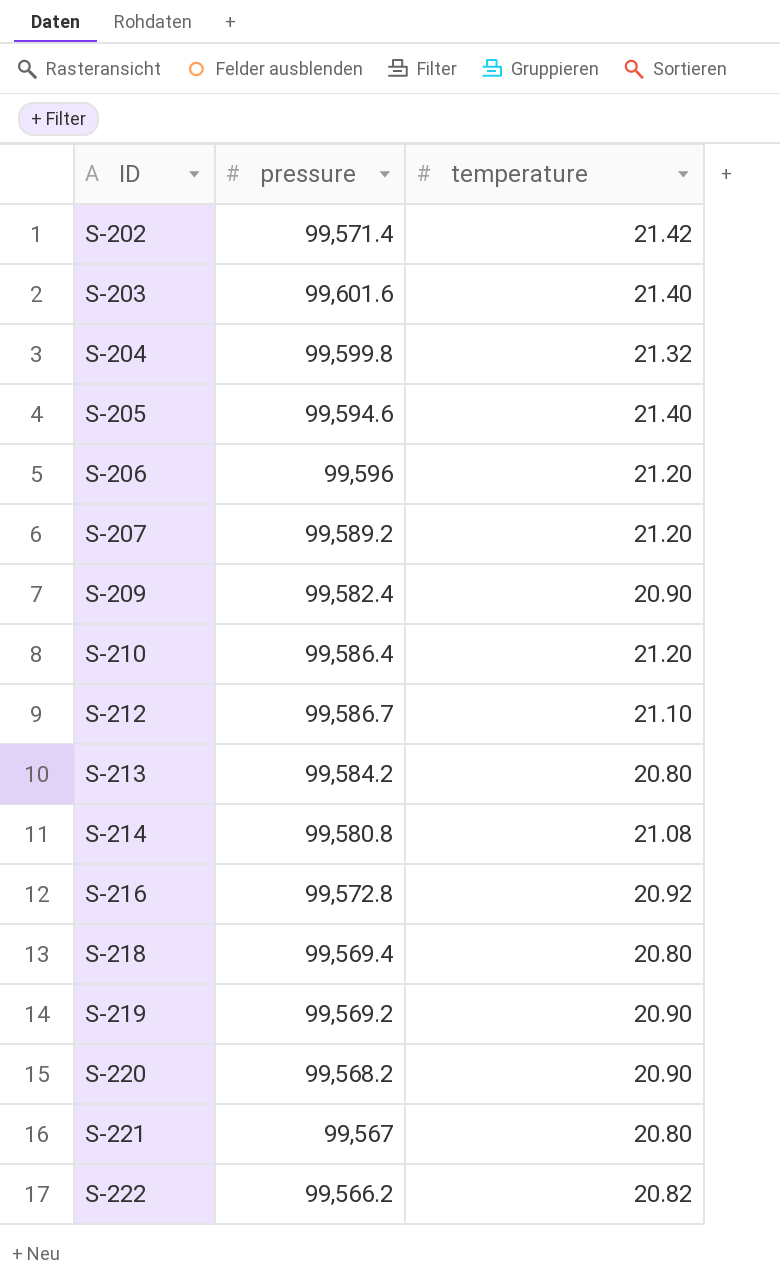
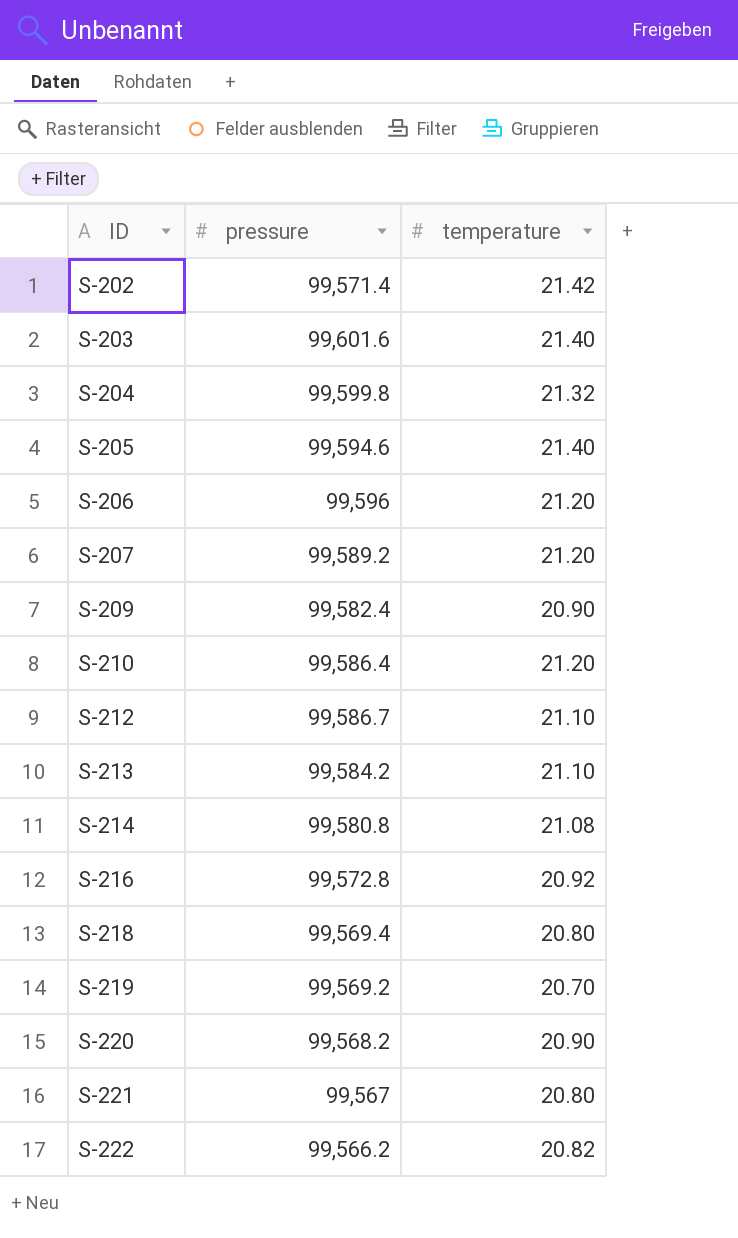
S-213 | temperature: 20.80 -> 21.10
S-219 | temperature: 20.90 -> 20.70

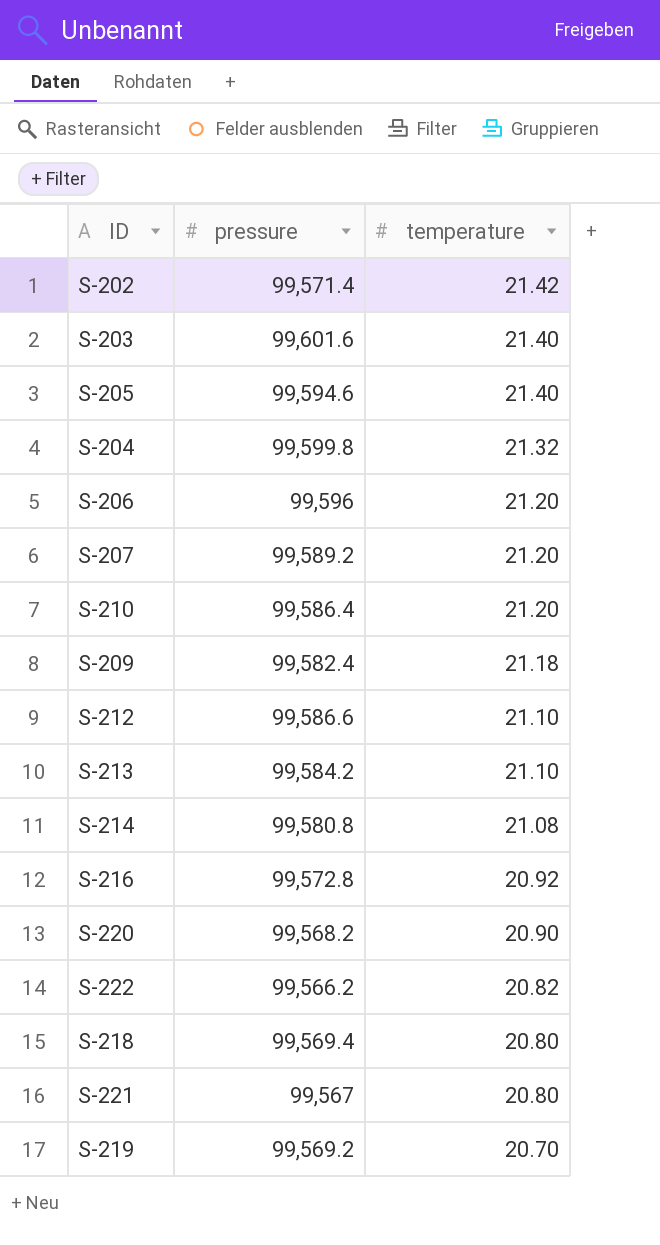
row order: ID ascending -> temperature descending
S-209 | temperature: 20.90 -> 21.18
S-212 | pressure: 99,586.7 -> 99,586.6

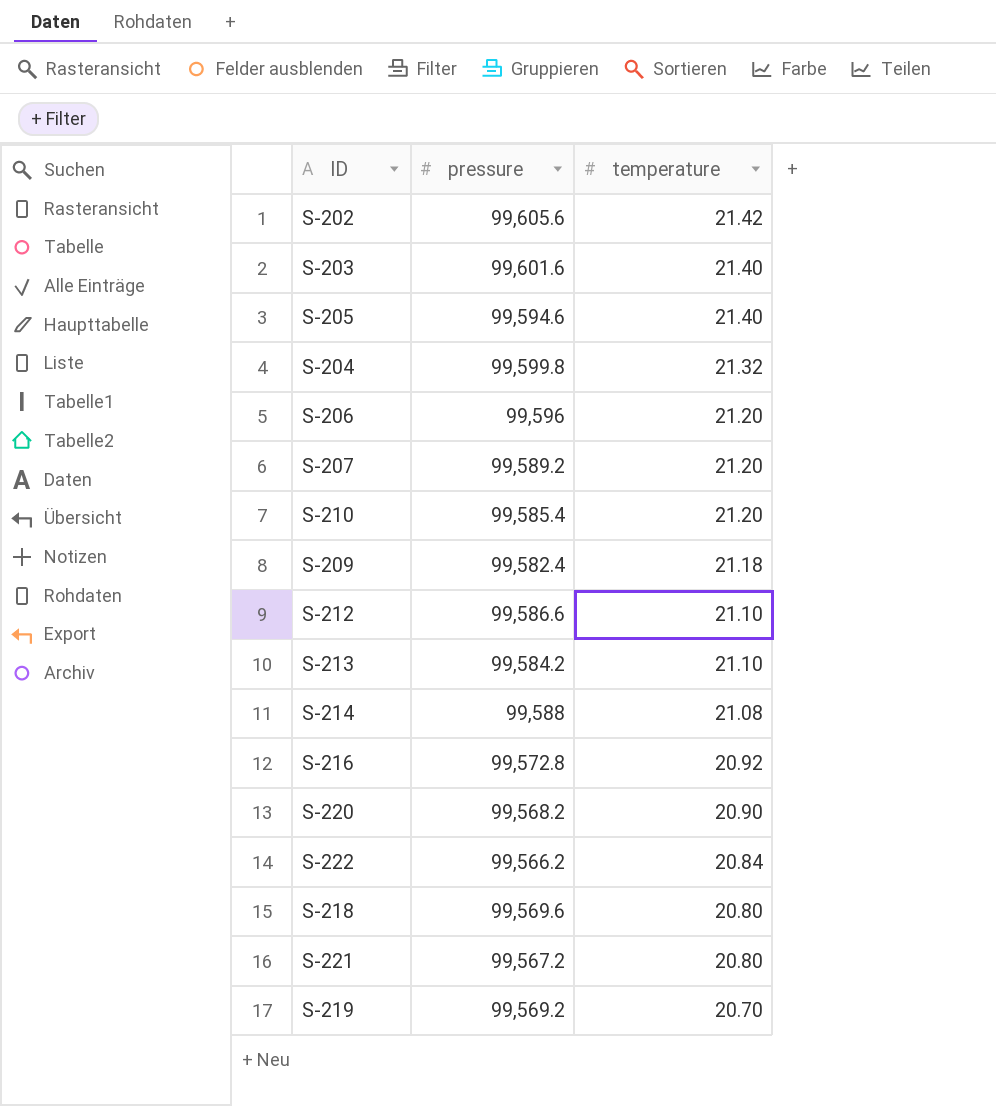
S-202 | pressure: 99,571.4 -> 99,605.6
S-210 | pressure: 99,586.4 -> 99,585.4
S-214 | pressure: 99,580.8 -> 99,588
S-222 | temperature: 20.82 -> 20.84
S-218 | pressure: 99,569.4 -> 99,569.6
S-221 | pressure: 99,567 -> 99,567.2

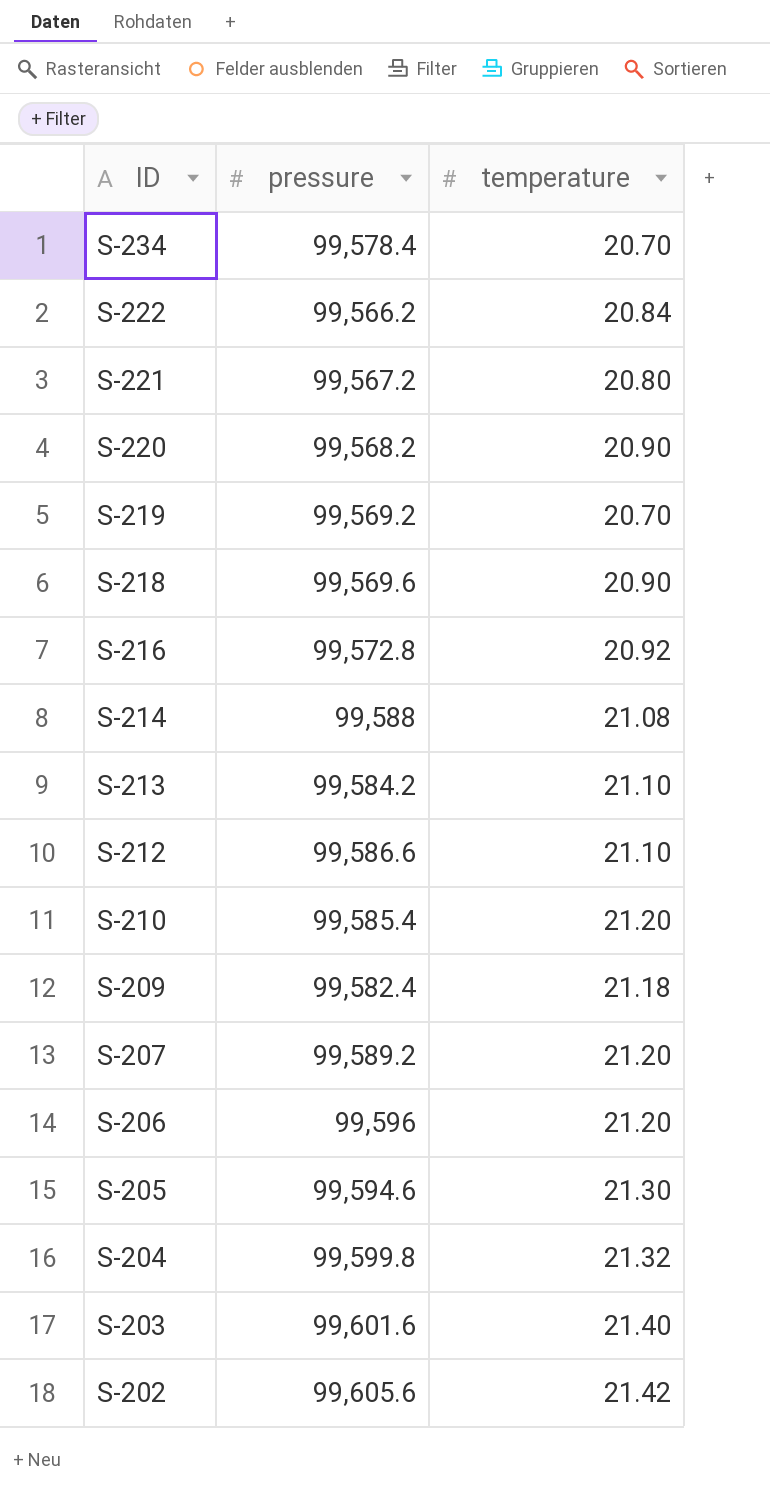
row order: temperature descending -> ID descending
row S-234: none -> 99,578.4 | 20.70
S-218 | temperature: 20.80 -> 20.90
S-205 | temperature: 21.40 -> 21.30

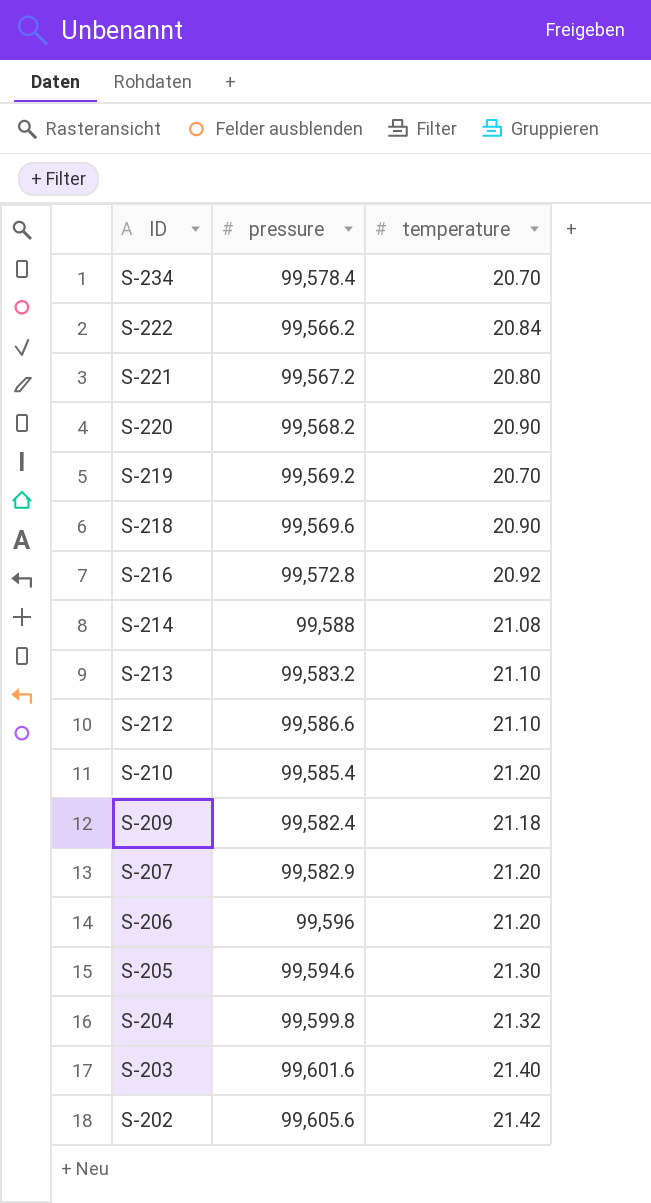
S-213 | pressure: 99,584.2 -> 99,583.2
S-207 | pressure: 99,589.2 -> 99,582.9

